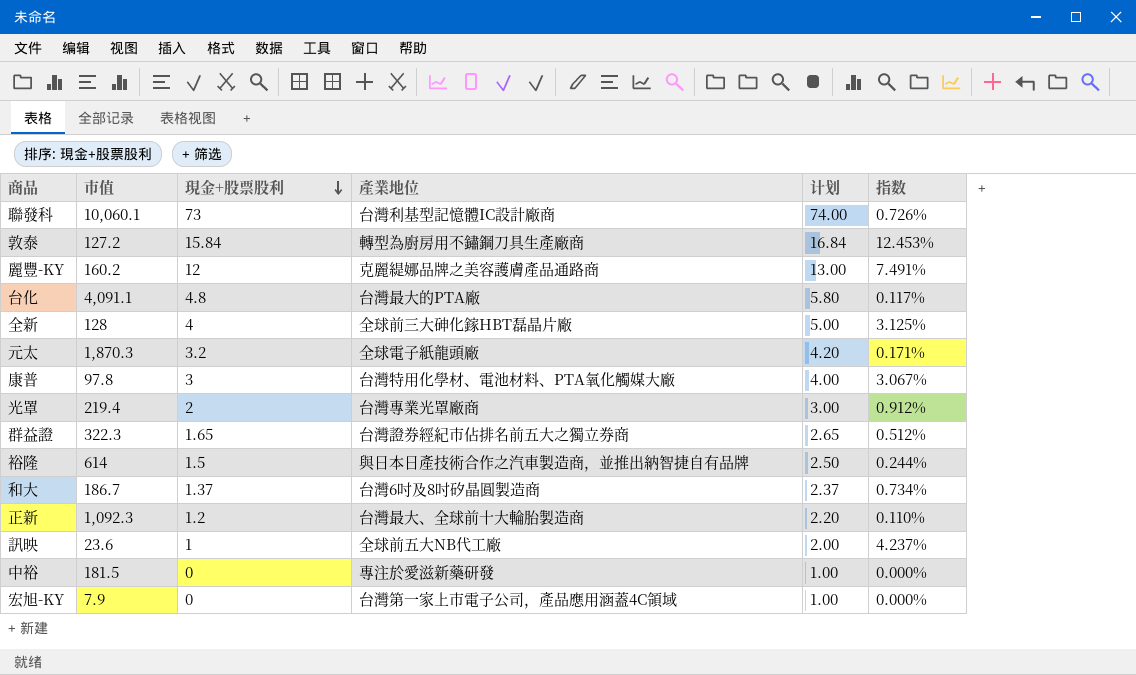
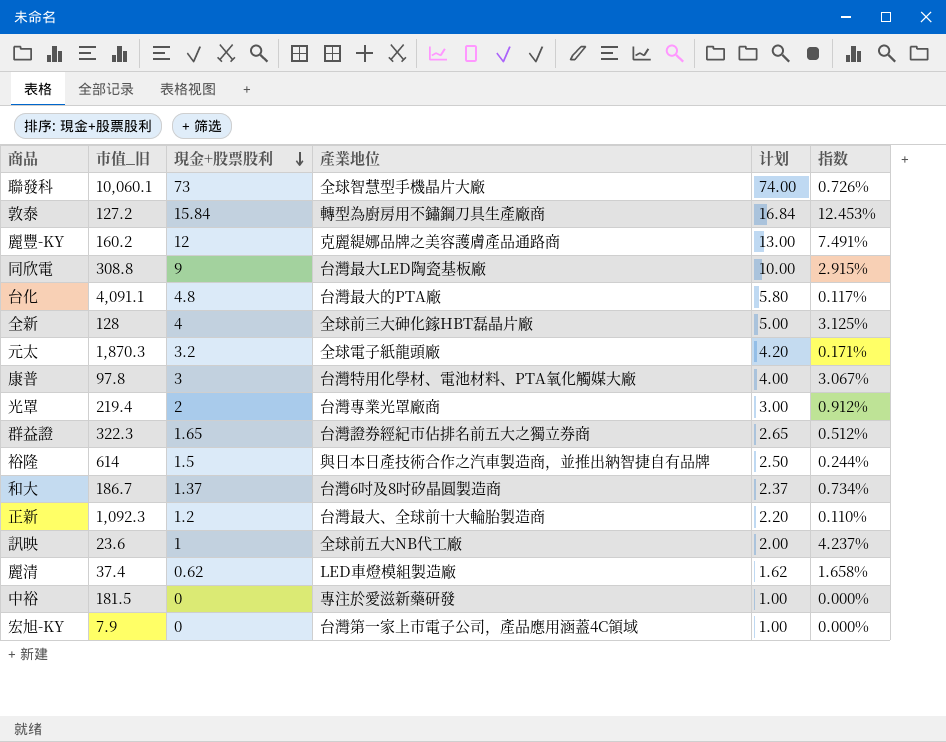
column name: 市值 -> 市值_旧
聯發科 | 產業地位: 台灣利基型記憶體IC設計廠商 -> 全球智慧型手機晶片大廠
row 同欣電: none -> 308.8 | 9 | 台灣最大LED陶瓷基板廠 | 10.00 | 2.915%
row 麗清: none -> 37.4 | 0.62 | LED車燈模組製造廠 | 1.62 | 1.658%

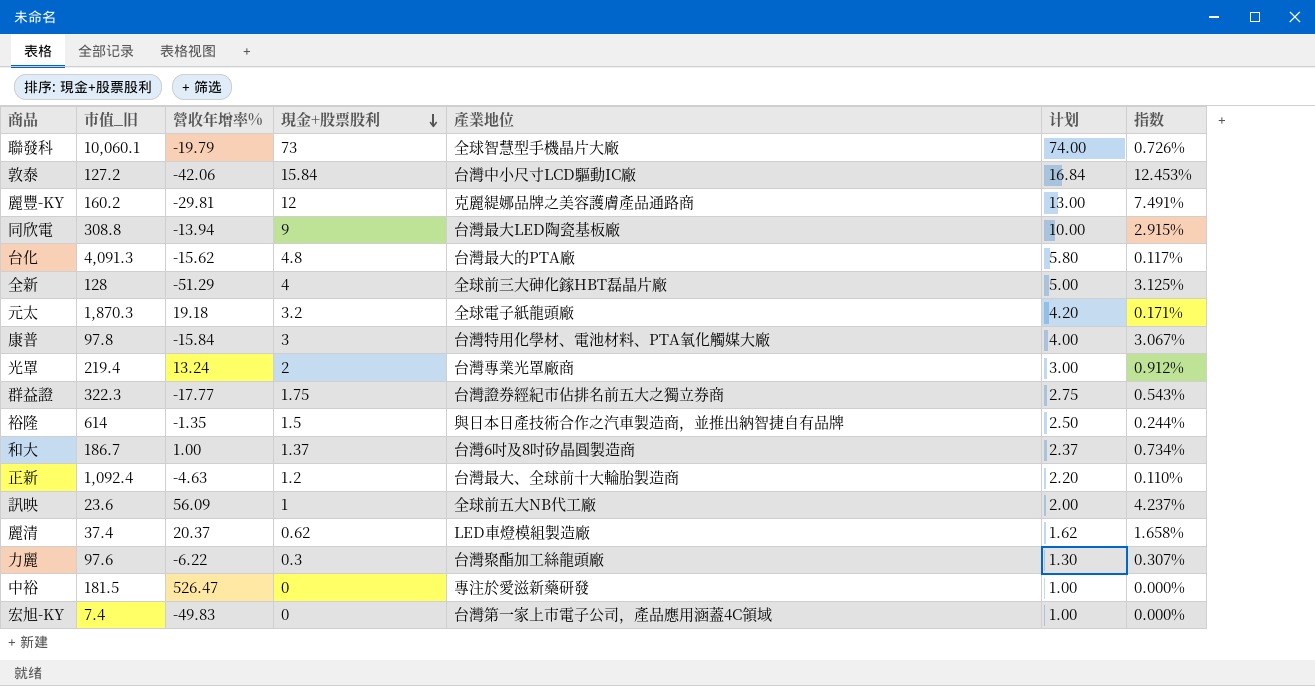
column 營收年增率% | position: none -> 3
敦泰 | 產業地位: 轉型為廚房用不鏽鋼刀具生產廠商 -> 台灣中小尺寸LCD驅動IC廠
台化 | 市值_旧: 4,091.1 -> 4,091.3
群益證 | 現金+股票股利: 1.65 -> 1.75
群益證 | 计划: 2.65 -> 2.75
群益證 | 指数: 0.512% -> 0.543%
正新 | 市值_旧: 1,092.3 -> 1,092.4
row 力麗: none -> 97.6 | -6.22 | 0.3 | 台灣聚酯加工絲龍頭廠 | 1.30 | 0.307%
宏旭-KY | 市值_旧: 7.9 -> 7.4

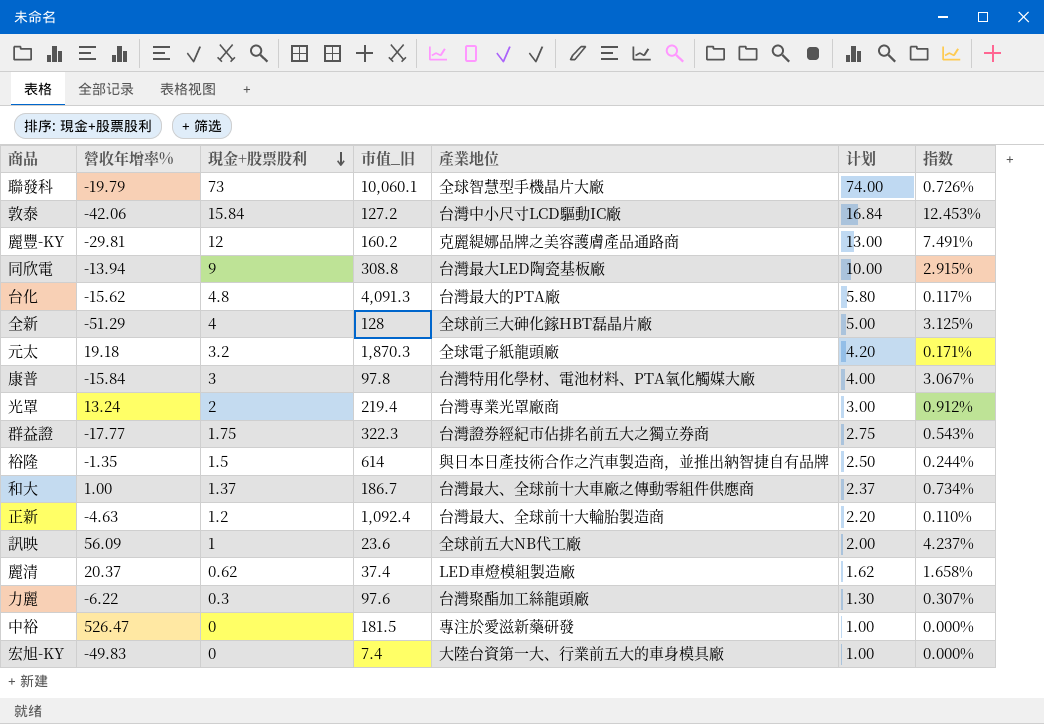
column 市值_旧 | position: 2 -> 4
和大 | 產業地位: 台灣6吋及8吋矽晶圓製造商 -> 台灣最大、全球前十大車廠之傳動零組件供應商
宏旭-KY | 產業地位: 台灣第一家上市電子公司，產品應用涵蓋4C領域 -> 大陸台資第一大、行業前五大的車身模具廠

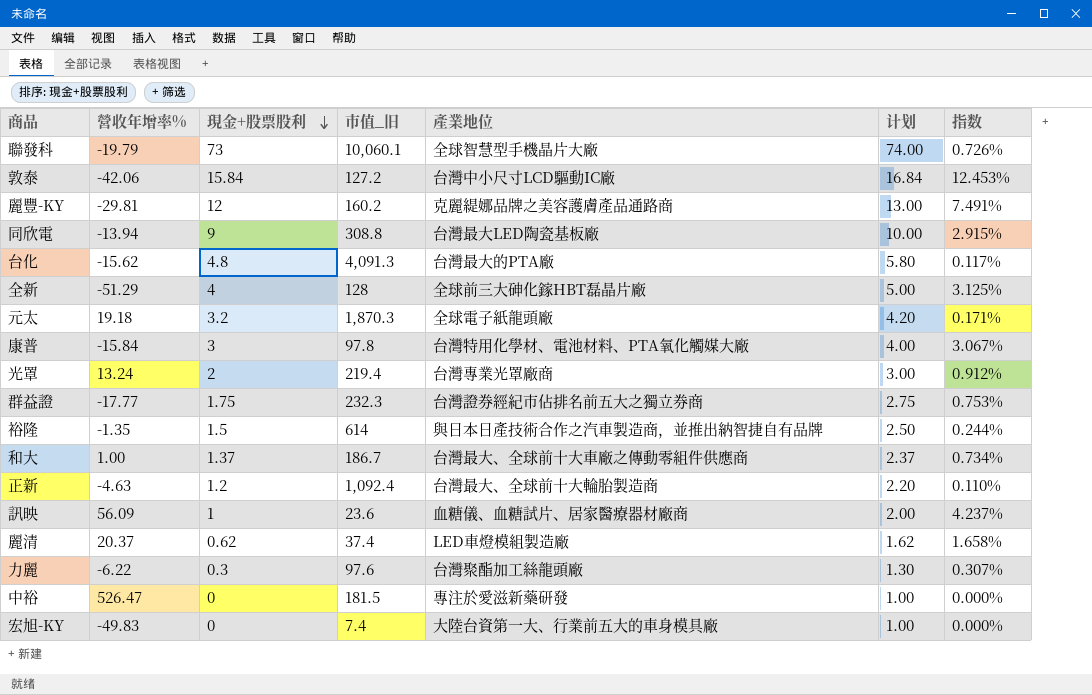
群益證 | 市值_旧: 322.3 -> 232.3
群益證 | 指数: 0.543% -> 0.753%
訊映 | 產業地位: 全球前五大NB代工廠 -> 血糖儀、血糖試片、居家醫療器材廠商

